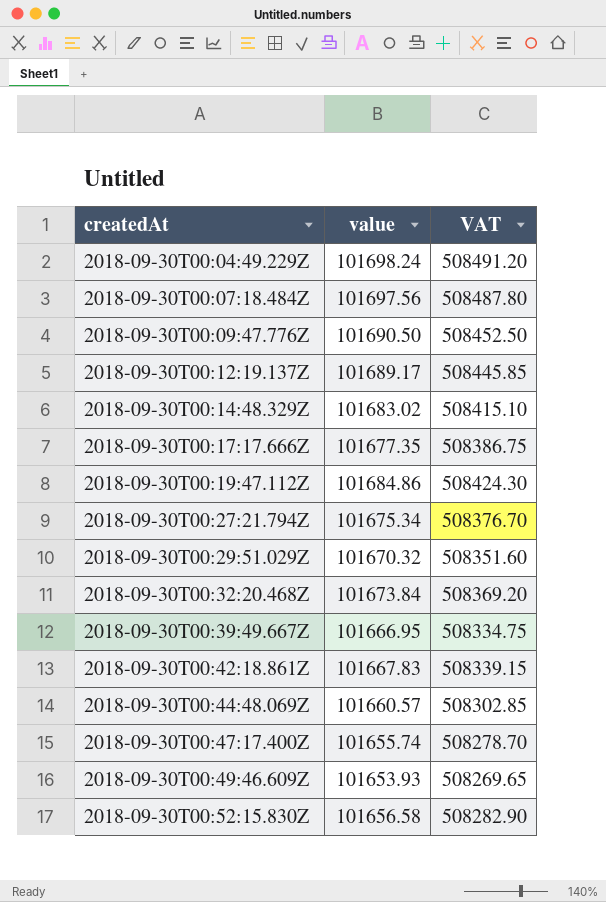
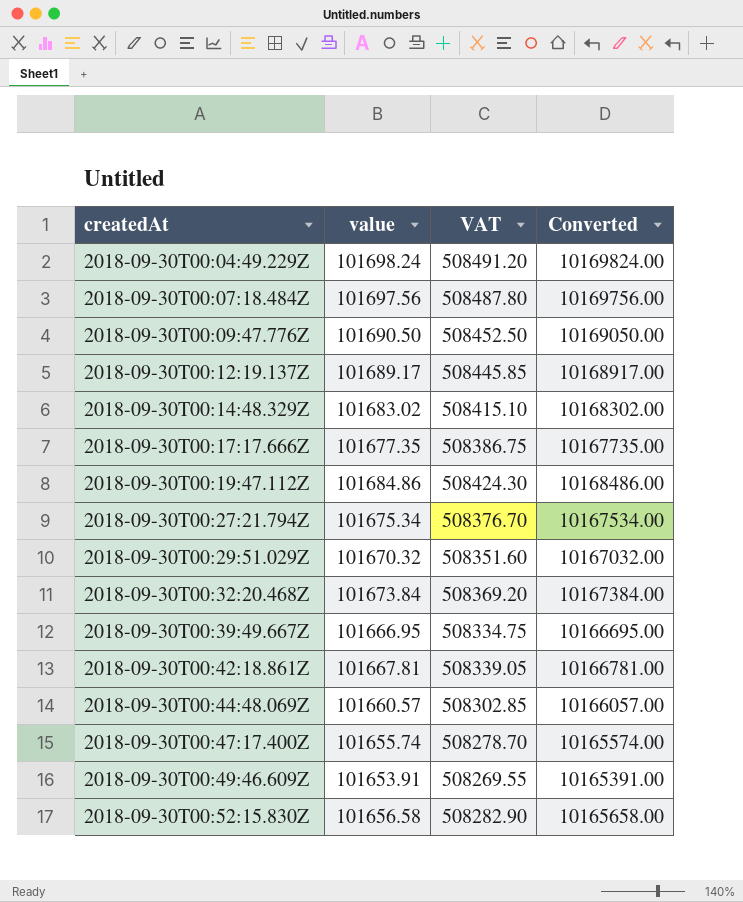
column Converted | formula: none -> [value] * 100
2018-09-30T00:42:18.861Z | value: 101667.83 -> 101667.81
2018-09-30T00:42:18.861Z | VAT: 508339.15 -> 508339.05
2018-09-30T00:49:46.609Z | value: 101653.93 -> 101653.91
2018-09-30T00:49:46.609Z | VAT: 508269.65 -> 508269.55

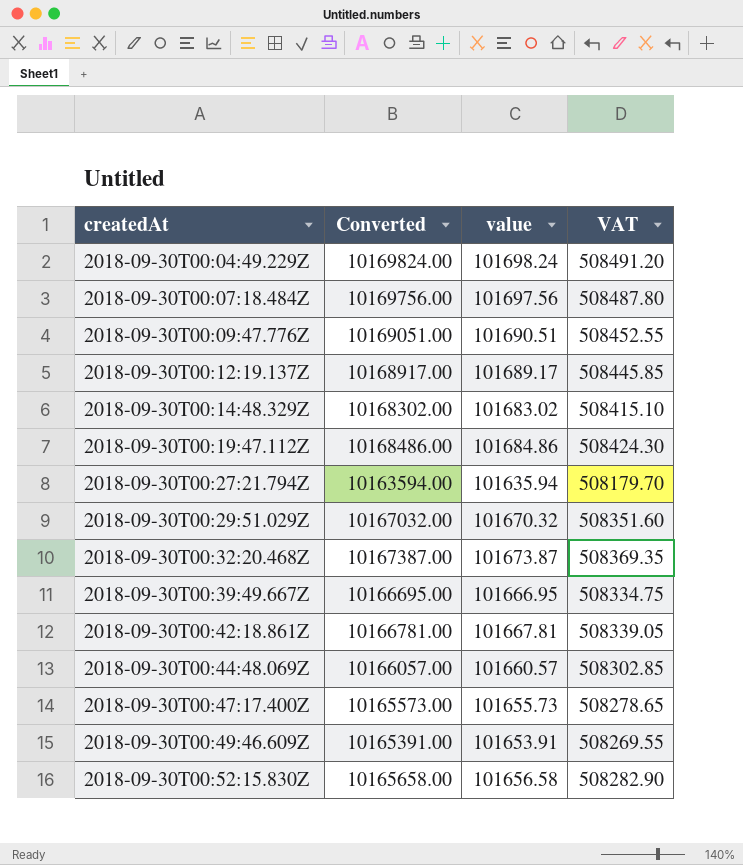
column Converted | position: 4 -> 2
row 2018-09-30T00:17:17.666Z: 101677.35 | 508386.75 | 10167735.00 -> none
2018-09-30T00:09:47.776Z | Converted: 10169050.00 -> 10169051.00
2018-09-30T00:09:47.776Z | value: 101690.50 -> 101690.51
2018-09-30T00:09:47.776Z | VAT: 508452.50 -> 508452.55
2018-09-30T00:27:21.794Z | Converted: 10167534.00 -> 10163594.00
2018-09-30T00:27:21.794Z | value: 101675.34 -> 101635.94
2018-09-30T00:27:21.794Z | VAT: 508376.70 -> 508179.70
2018-09-30T00:32:20.468Z | Converted: 10167384.00 -> 10167387.00
2018-09-30T00:32:20.468Z | value: 101673.84 -> 101673.87
2018-09-30T00:32:20.468Z | VAT: 508369.20 -> 508369.35
2018-09-30T00:47:17.400Z | Converted: 10165574.00 -> 10165573.00
2018-09-30T00:47:17.400Z | value: 101655.74 -> 101655.73
2018-09-30T00:47:17.400Z | VAT: 508278.70 -> 508278.65

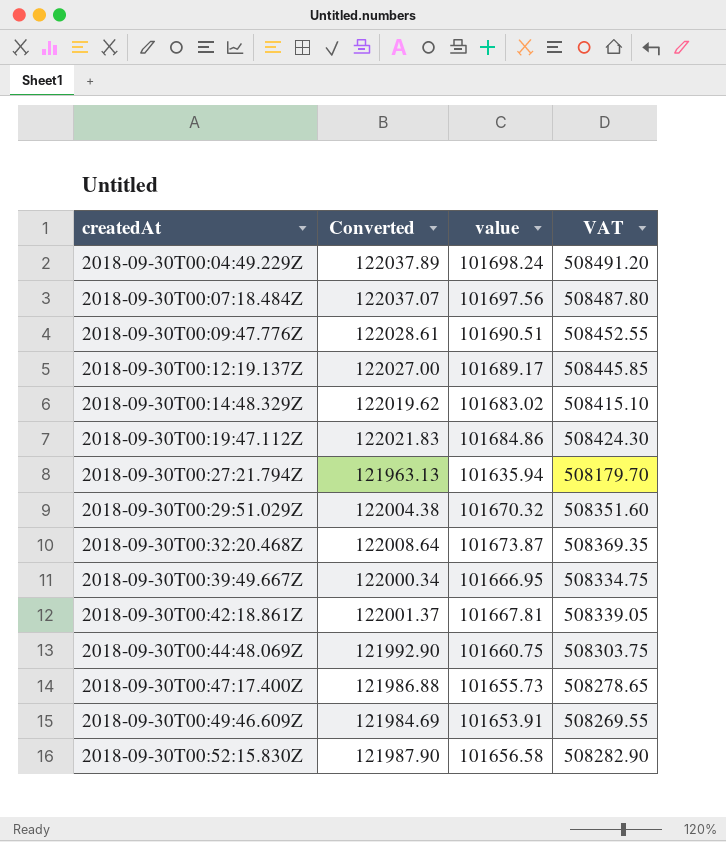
column Converted | formula: [value] * 100 -> [value] * 1.2
2018-09-30T00:44:48.069Z | value: 101660.57 -> 101660.75
2018-09-30T00:44:48.069Z | VAT: 508302.85 -> 508303.75

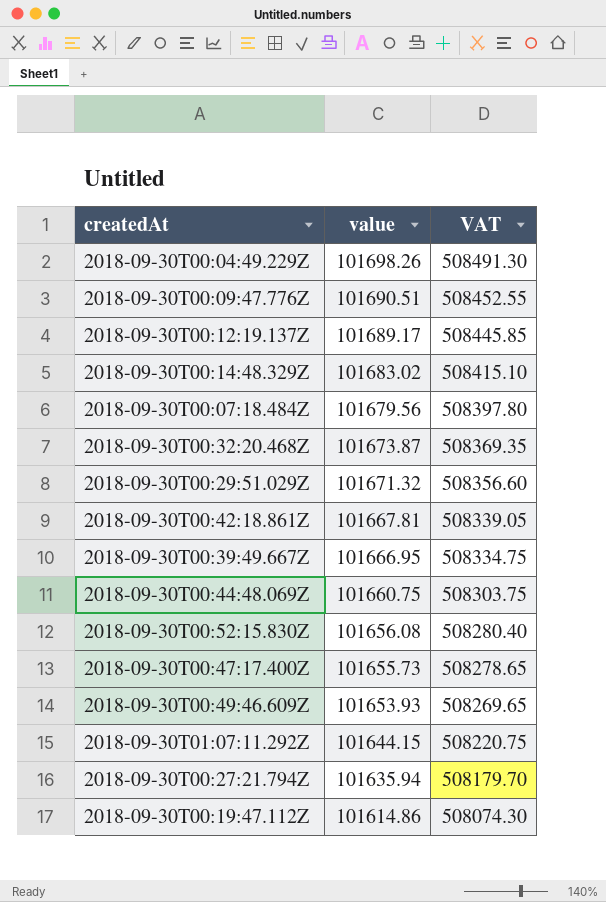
row order: createdAt ascending -> value descending
column Converted | formula: [value] * 1.2 -> none
2018-09-30T00:04:49.229Z | value: 101698.24 -> 101698.26
2018-09-30T00:04:49.229Z | VAT: 508491.20 -> 508491.30
2018-09-30T00:07:18.484Z | value: 101697.56 -> 101679.56
2018-09-30T00:07:18.484Z | VAT: 508487.80 -> 508397.80
2018-09-30T00:29:51.029Z | value: 101670.32 -> 101671.32
2018-09-30T00:29:51.029Z | VAT: 508351.60 -> 508356.60
2018-09-30T00:52:15.830Z | value: 101656.58 -> 101656.08
2018-09-30T00:52:15.830Z | VAT: 508282.90 -> 508280.40
2018-09-30T00:49:46.609Z | value: 101653.91 -> 101653.93
2018-09-30T00:49:46.609Z | VAT: 508269.55 -> 508269.65
row 2018-09-30T01:07:11.292Z: none -> 101644.15 | 508220.75
2018-09-30T00:19:47.112Z | value: 101684.86 -> 101614.86
2018-09-30T00:19:47.112Z | VAT: 508424.30 -> 508074.30

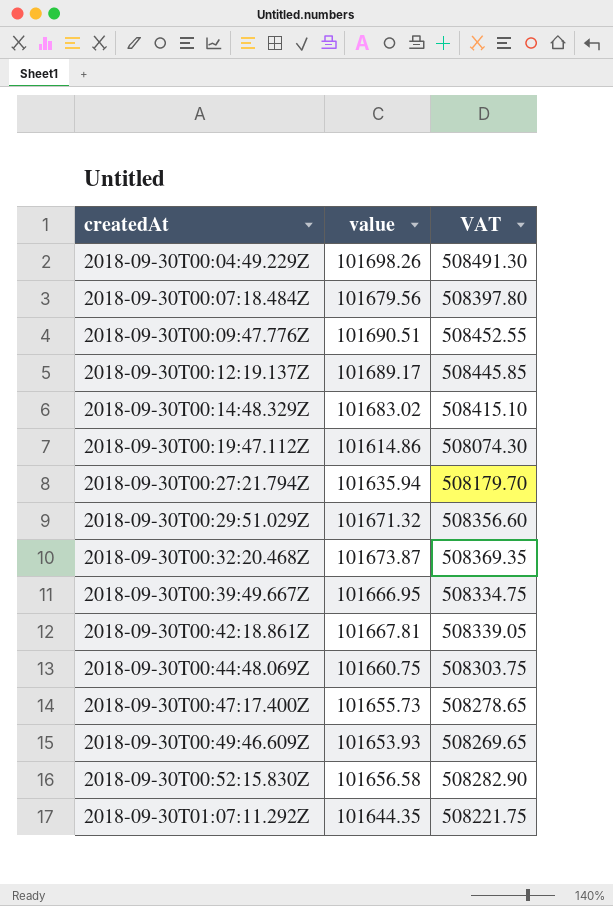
row order: value descending -> createdAt ascending
2018-09-30T00:52:15.830Z | value: 101656.08 -> 101656.58
2018-09-30T00:52:15.830Z | VAT: 508280.40 -> 508282.90
2018-09-30T01:07:11.292Z | value: 101644.15 -> 101644.35
2018-09-30T01:07:11.292Z | VAT: 508220.75 -> 508221.75

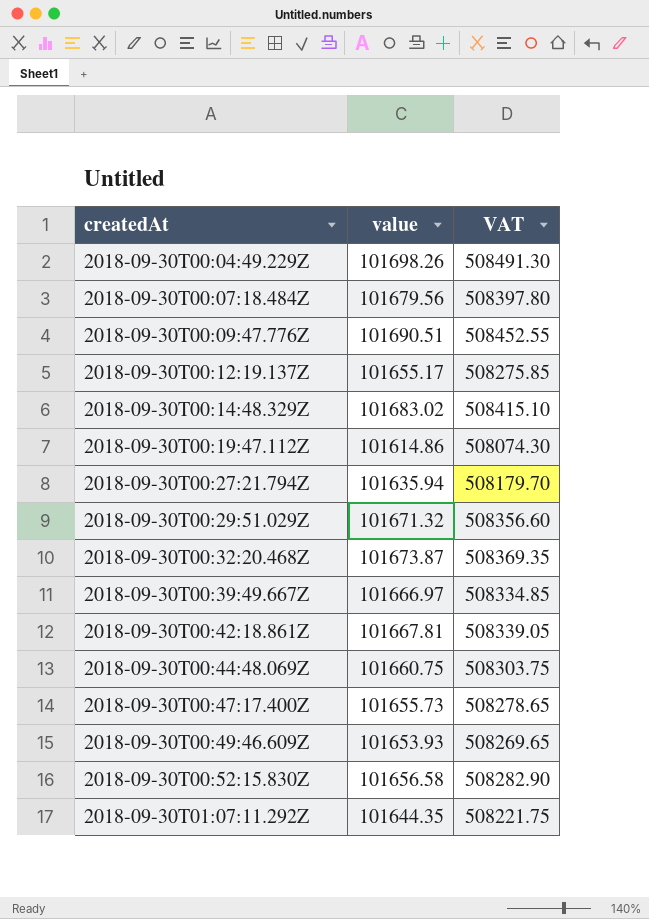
2018-09-30T00:12:19.137Z | value: 101689.17 -> 101655.17
2018-09-30T00:12:19.137Z | VAT: 508445.85 -> 508275.85
2018-09-30T00:39:49.667Z | value: 101666.95 -> 101666.97
2018-09-30T00:39:49.667Z | VAT: 508334.75 -> 508334.85

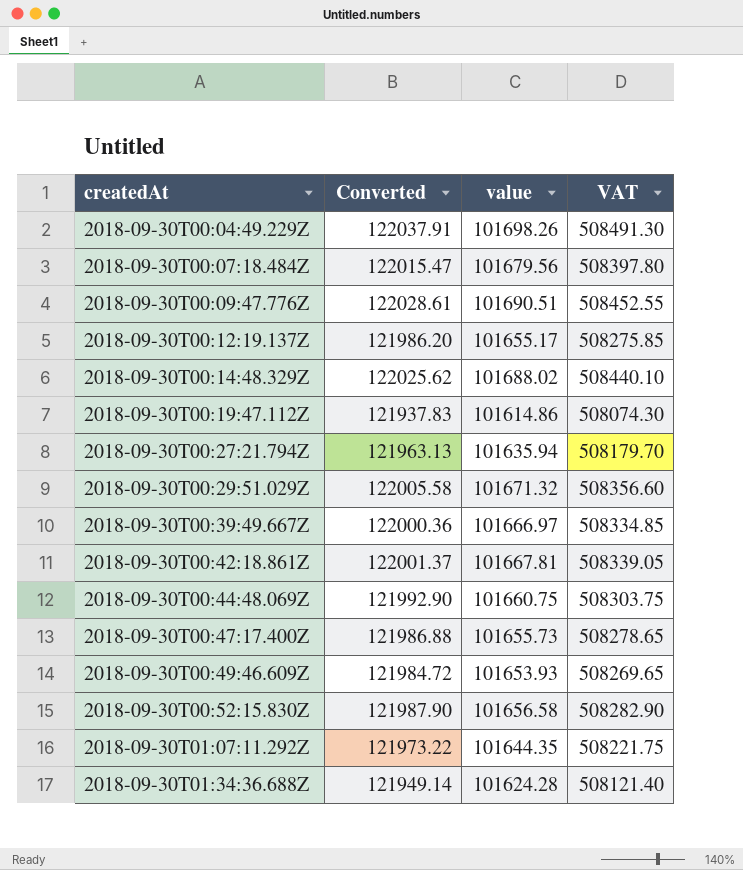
column Converted | formula: none -> [value] * 1.2
row 2018-09-30T00:32:20.468Z: 101673.87 | 508369.35 -> none
2018-09-30T00:14:48.329Z | value: 101683.02 -> 101688.02
2018-09-30T00:14:48.329Z | VAT: 508415.10 -> 508440.10
row 2018-09-30T01:34:36.688Z: none -> 121949.14 | 101624.28 | 508121.40

